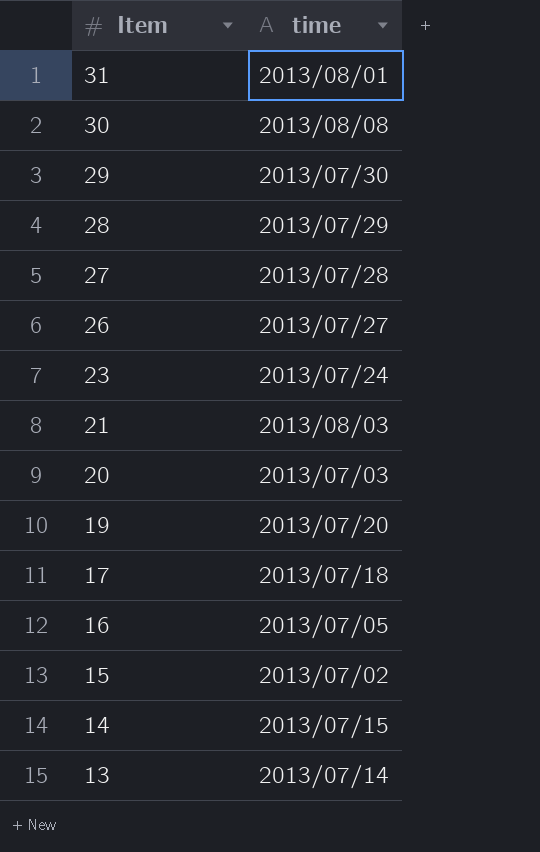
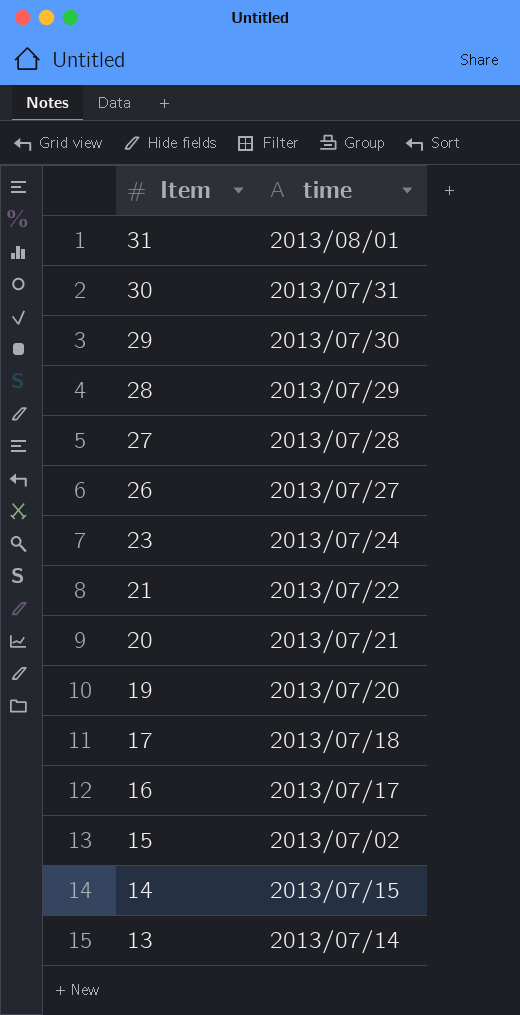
30 | time: 2013/08/08 -> 2013/07/31
21 | time: 2013/08/03 -> 2013/07/22
20 | time: 2013/07/03 -> 2013/07/21
16 | time: 2013/07/05 -> 2013/07/17

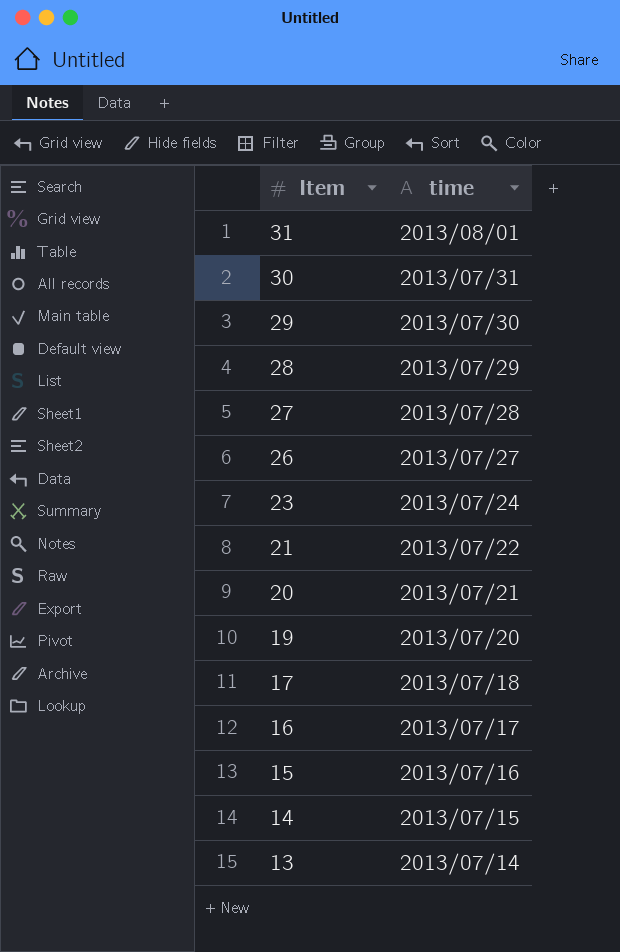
15 | time: 2013/07/02 -> 2013/07/16

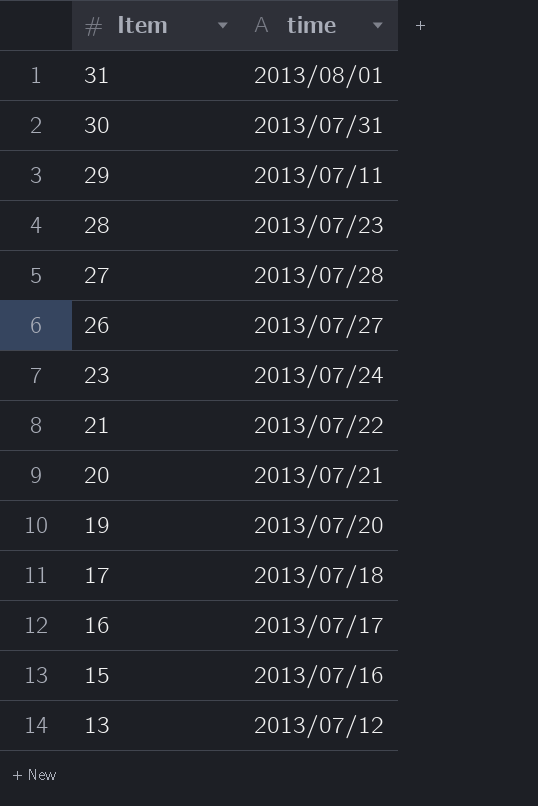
row 14: 2013/07/15 -> none
29 | time: 2013/07/30 -> 2013/07/11
28 | time: 2013/07/29 -> 2013/07/23
13 | time: 2013/07/14 -> 2013/07/12

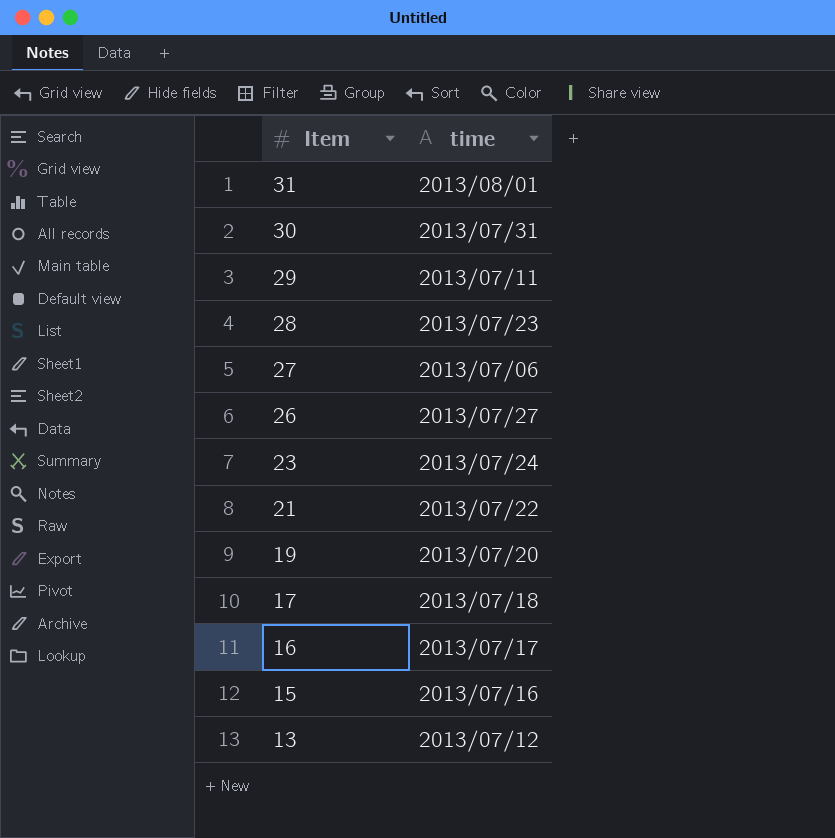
row 20: 2013/07/21 -> none
27 | time: 2013/07/28 -> 2013/07/06

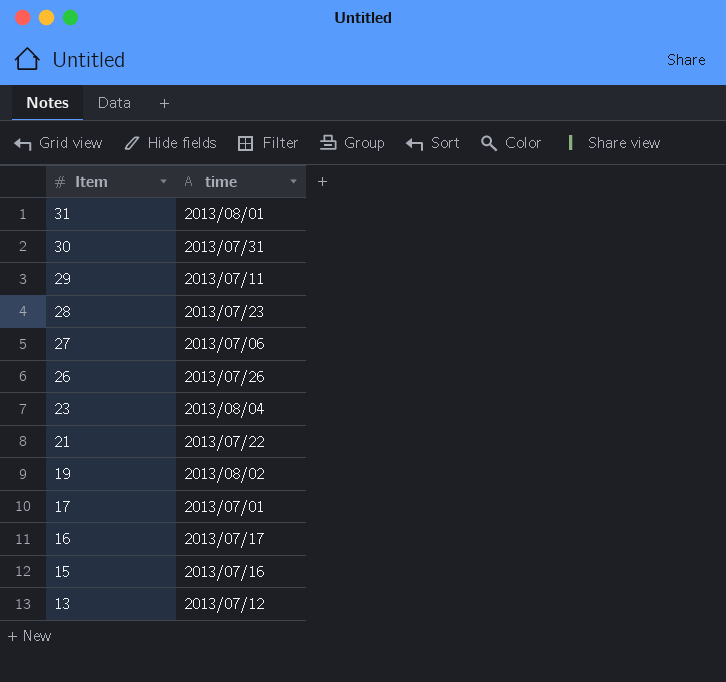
26 | time: 2013/07/27 -> 2013/07/26
23 | time: 2013/07/24 -> 2013/08/04
19 | time: 2013/07/20 -> 2013/08/02
17 | time: 2013/07/18 -> 2013/07/01

